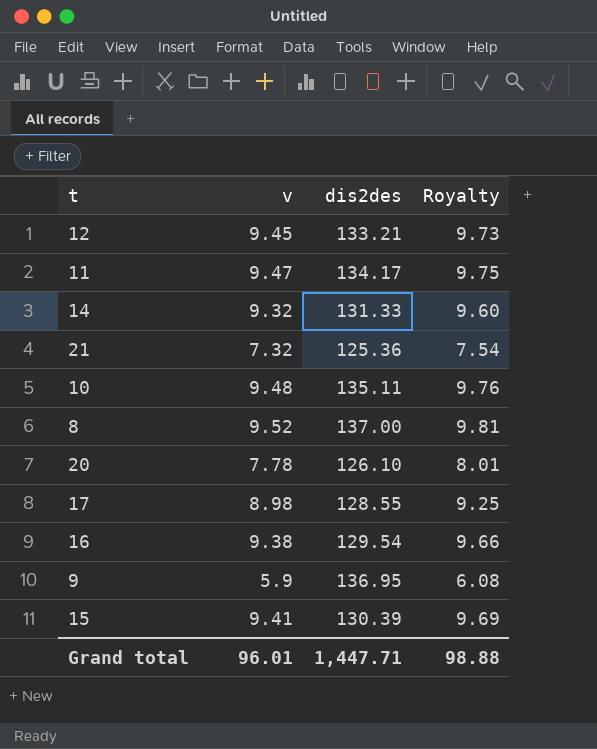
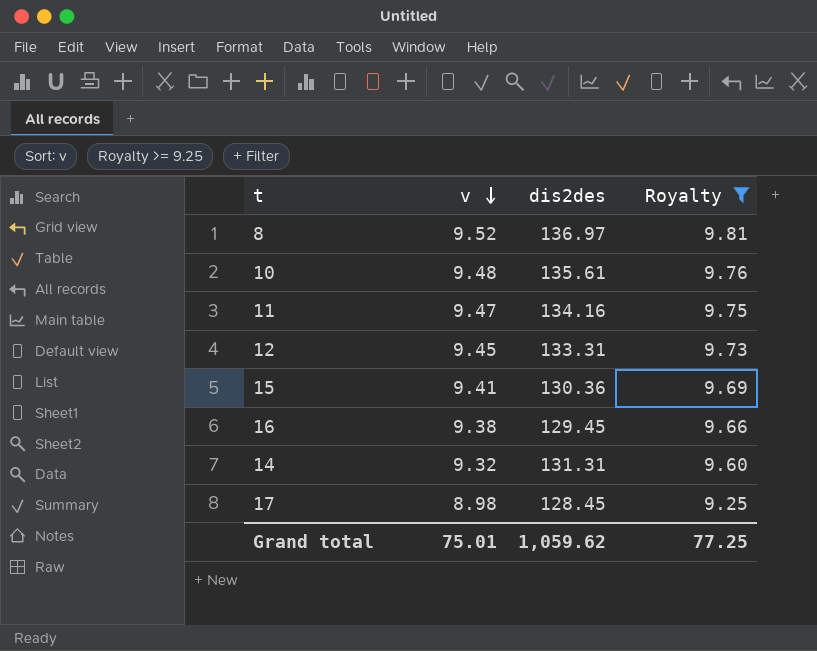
filter: none -> Royalty >= 9.25
row order: none -> v descending
8 | dis2des: 137.00 -> 136.97
10 | dis2des: 135.11 -> 135.61
11 | dis2des: 134.17 -> 134.16
12 | dis2des: 133.21 -> 133.31
15 | dis2des: 130.39 -> 130.36
16 | dis2des: 129.54 -> 129.45
14 | dis2des: 131.33 -> 131.31
17 | dis2des: 128.55 -> 128.45
Grand total | v: 96.01 -> 75.01
Grand total | dis2des: 1,447.71 -> 1,059.62
Grand total | Royalty: 98.88 -> 77.25

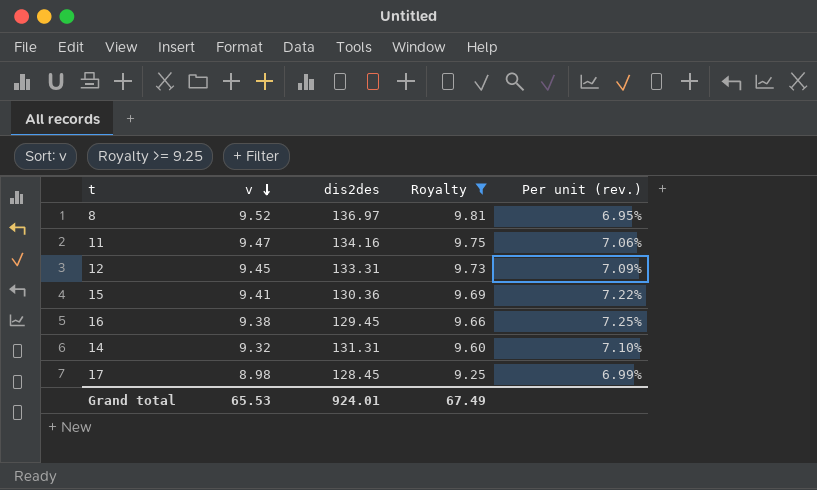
column Per unit (rev.) | formula: none -> [v] / [dis2des]
row 10: 9.48 | 135.61 | 9.76 -> none
Grand total | v: 75.01 -> 65.53
Grand total | dis2des: 1,059.62 -> 924.01
Grand total | Royalty: 77.25 -> 67.49

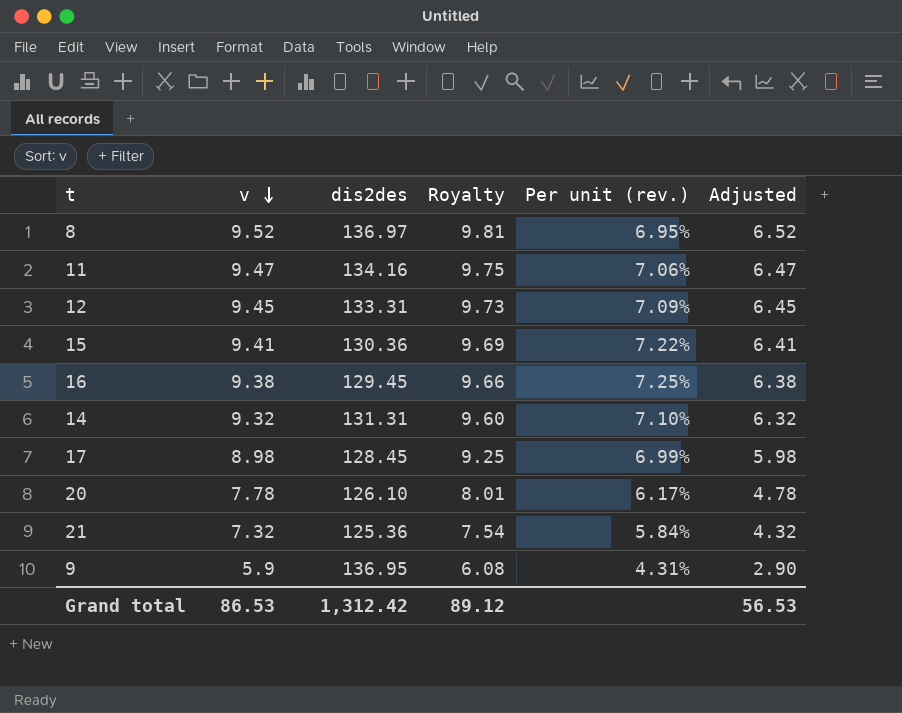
filter: Royalty >= 9.25 -> none
column Adjusted | formula: none -> [v] - 3
Grand total | v: 65.53 -> 86.53
Grand total | dis2des: 924.01 -> 1,312.42
Grand total | Royalty: 67.49 -> 89.12

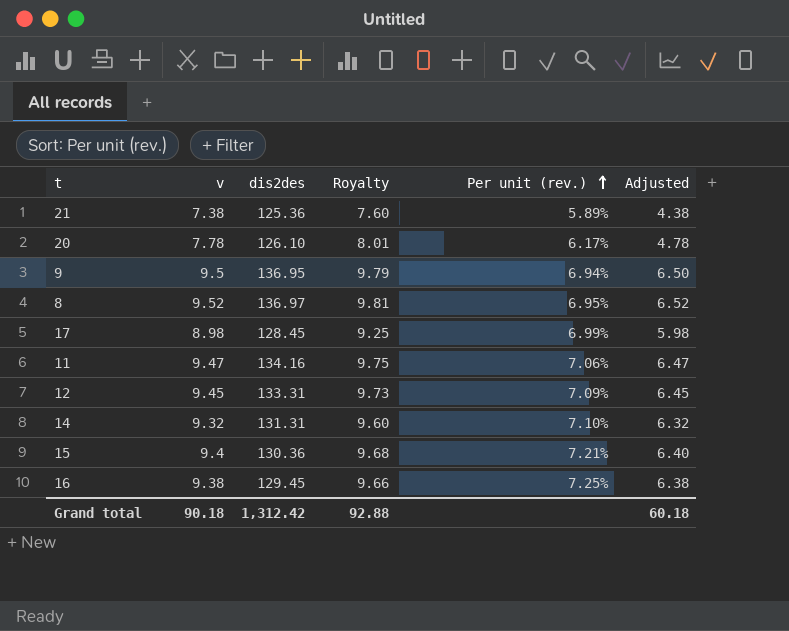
row order: v descending -> Per unit (rev.) ascending
21 | v: 7.32 -> 7.38
21 | Royalty: 7.54 -> 7.60
21 | Per unit (rev.): 5.84% -> 5.89%
21 | Adjusted: 4.32 -> 4.38
9 | v: 5.9 -> 9.5
9 | Royalty: 6.08 -> 9.79
9 | Per unit (rev.): 4.31% -> 6.94%
9 | Adjusted: 2.90 -> 6.50
15 | v: 9.41 -> 9.4
15 | Royalty: 9.69 -> 9.68
15 | Per unit (rev.): 7.22% -> 7.21%
15 | Adjusted: 6.41 -> 6.40
Grand total | v: 86.53 -> 90.18
Grand total | Royalty: 89.12 -> 92.88
Grand total | Adjusted: 56.53 -> 60.18

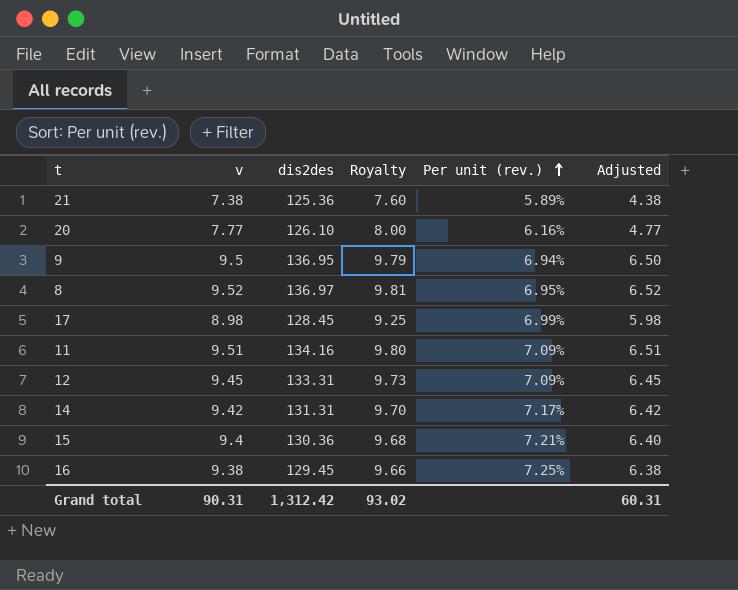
20 | v: 7.78 -> 7.77
20 | Royalty: 8.01 -> 8.00
20 | Per unit (rev.): 6.17% -> 6.16%
20 | Adjusted: 4.78 -> 4.77
11 | v: 9.47 -> 9.51
11 | Royalty: 9.75 -> 9.80
11 | Per unit (rev.): 7.06% -> 7.09%
11 | Adjusted: 6.47 -> 6.51
14 | v: 9.32 -> 9.42
14 | Royalty: 9.60 -> 9.70
14 | Per unit (rev.): 7.10% -> 7.17%
14 | Adjusted: 6.32 -> 6.42
Grand total | v: 90.18 -> 90.31
Grand total | Royalty: 92.88 -> 93.02
Grand total | Adjusted: 60.18 -> 60.31

